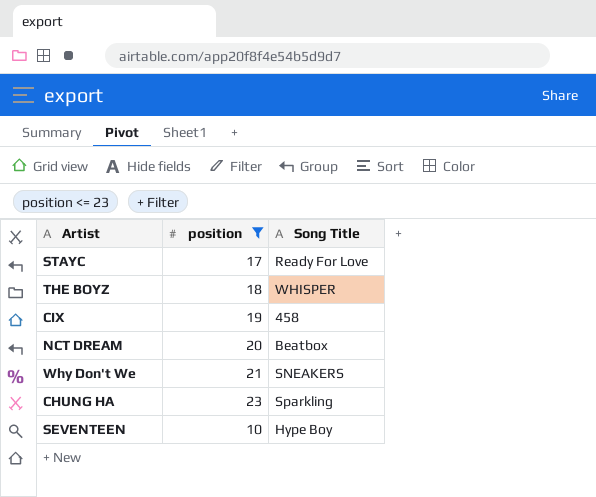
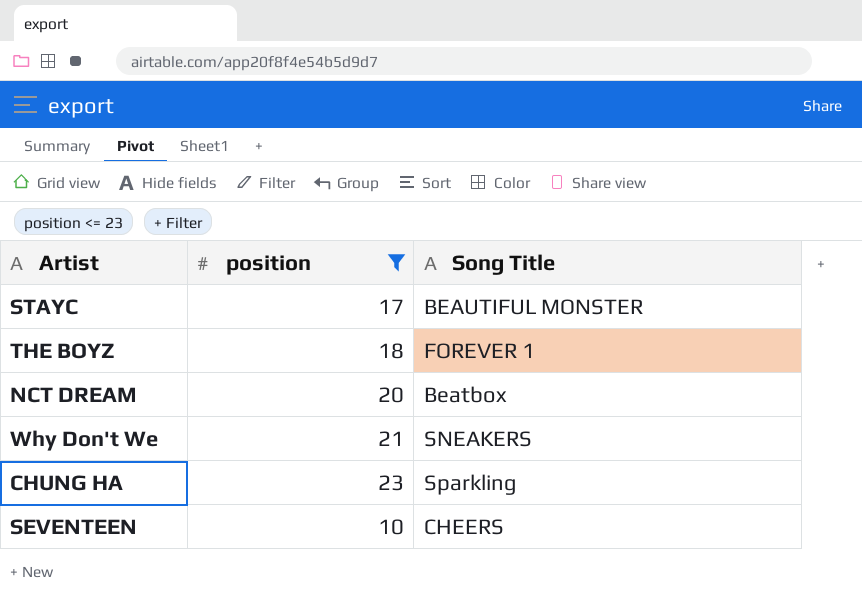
row CIX: 19 | 458 -> none
STAYC | Song Title: Ready For Love -> BEAUTIFUL MONSTER
THE BOYZ | Song Title: WHISPER -> FOREVER 1
SEVENTEEN | Song Title: Hype Boy -> CHEERS

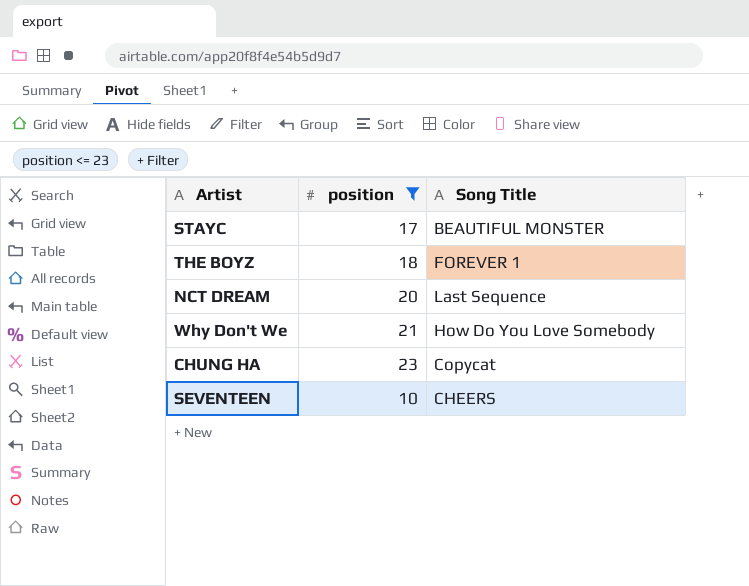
NCT DREAM | Song Title: Beatbox -> Last Sequence
Why Don't We | Song Title: SNEAKERS -> How Do You Love Somebody
CHUNG HA | Song Title: Sparkling -> Copycat

